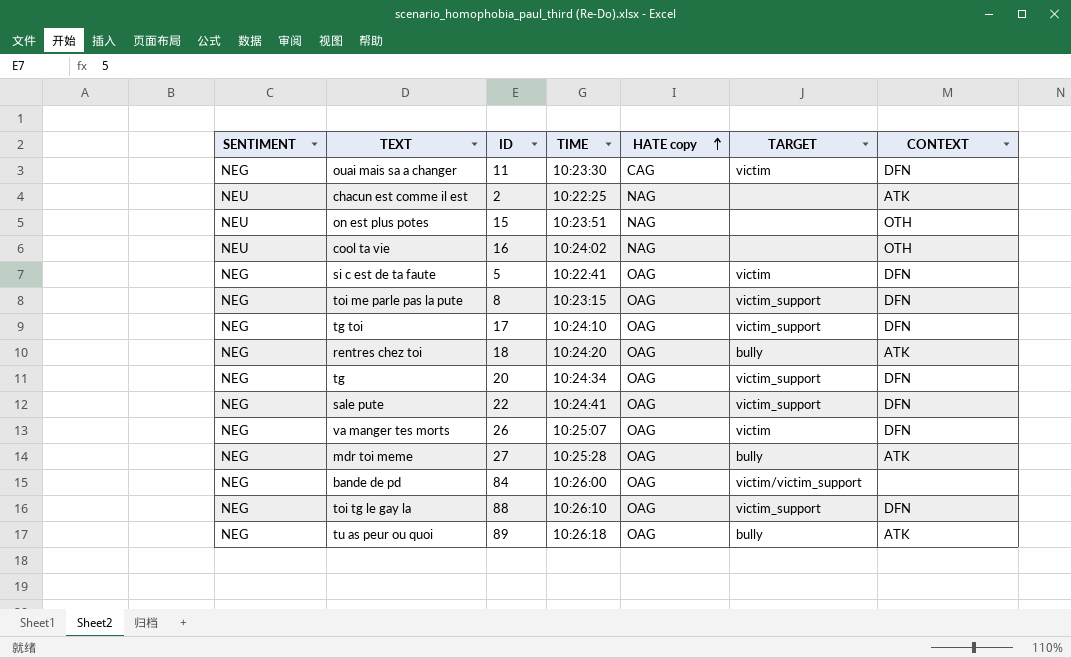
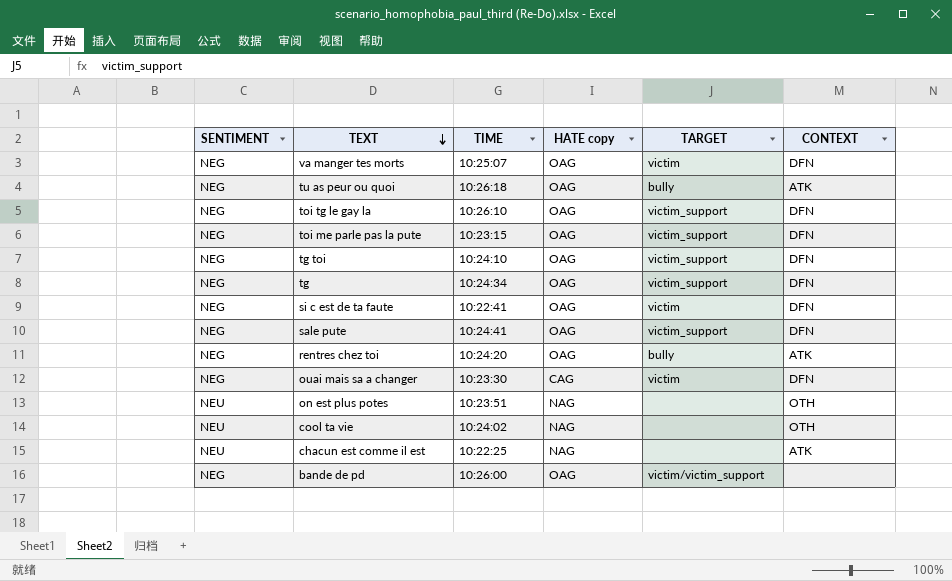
row order: HATE copy ascending -> TEXT descending
column ID | position: 3 -> none
row mdr toi meme: NEG | 27 | 10:25:28 | OAG | bully | ATK -> none

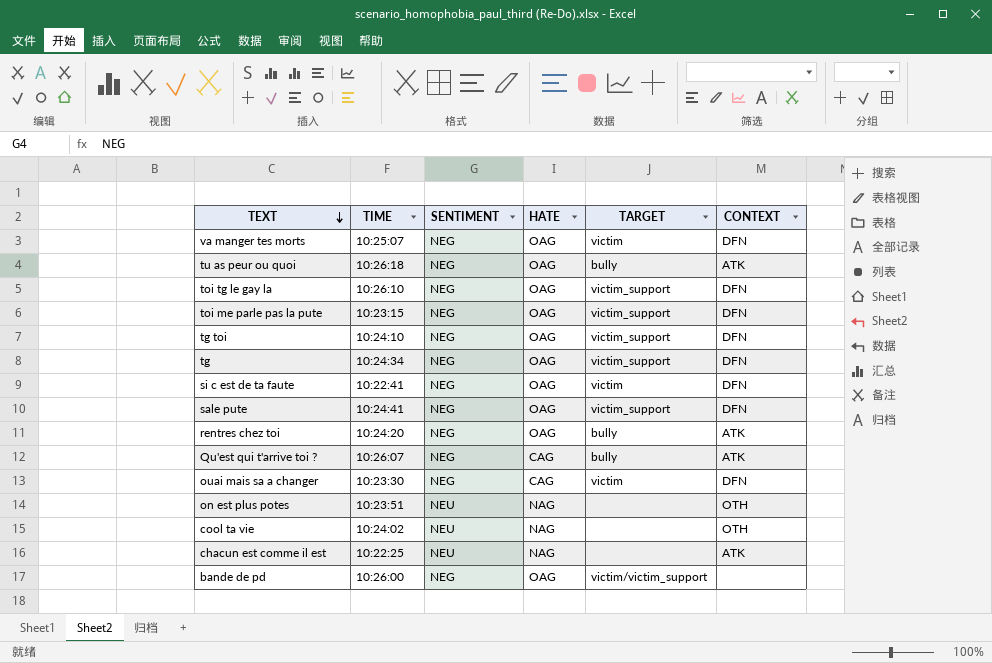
column SENTIMENT | position: 1 -> 3
column name: HATE copy -> HATE
row Qu'est qui t'arrive toi ?: none -> 10:26:07 | NEG | CAG | bully | ATK

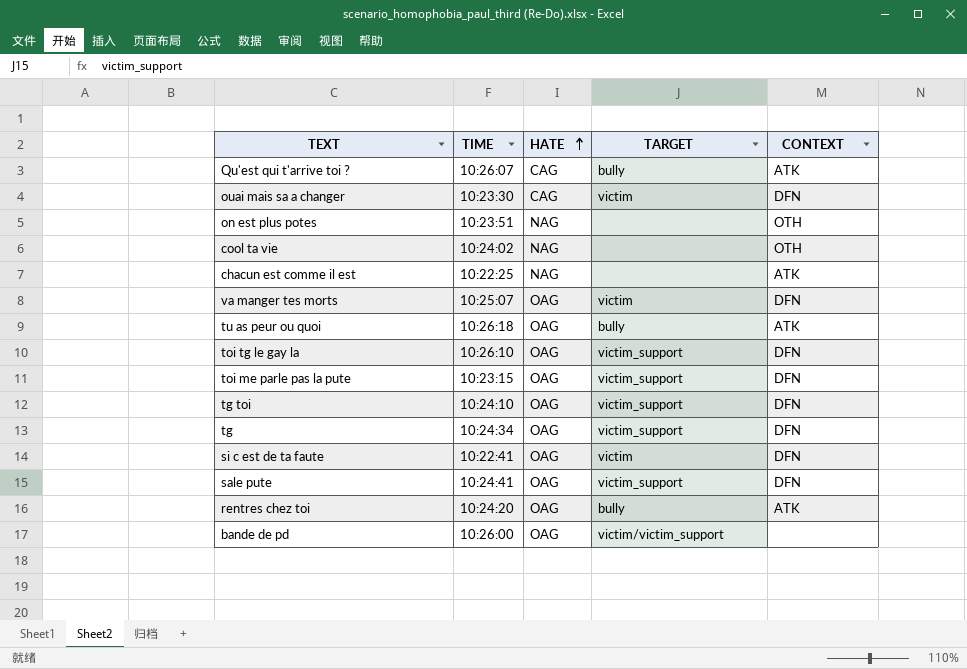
row order: TEXT descending -> HATE ascending
column SENTIMENT | position: 3 -> none

